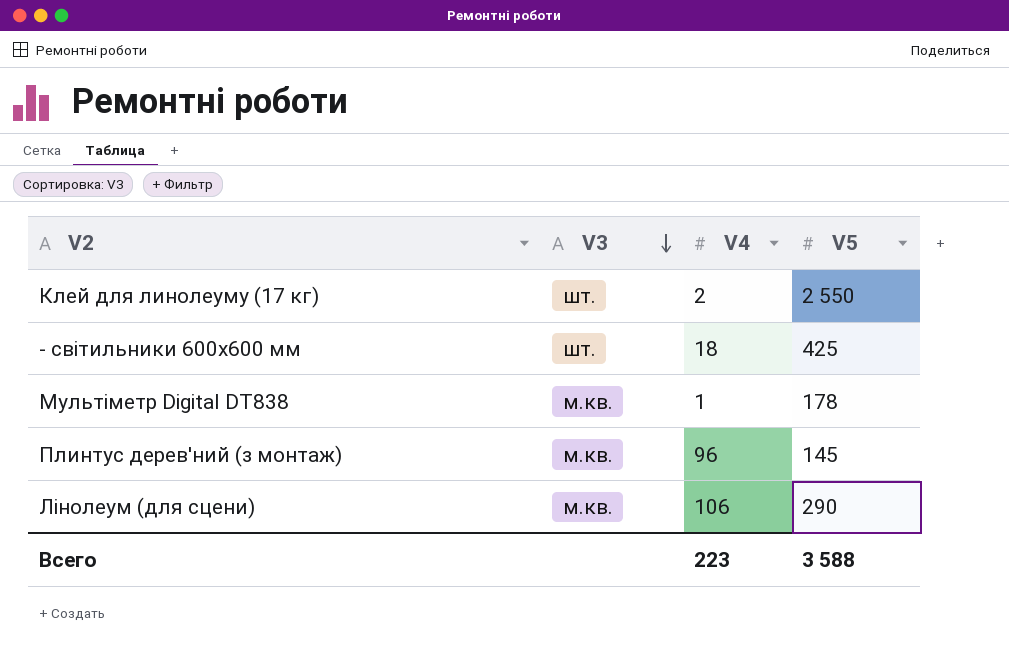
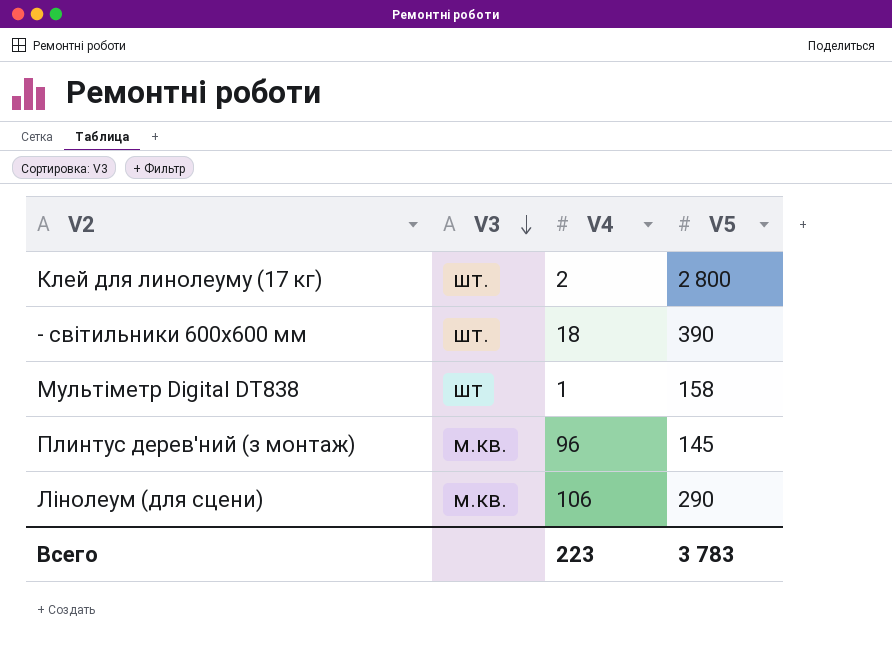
Клей для линолеуму (17 кг) | V5: 2 550 -> 2 800
- світильники 600х600 мм | V5: 425 -> 390
Мультіметр Digital DT838 | V3: м.кв. -> шт
Мультіметр Digital DT838 | V5: 178 -> 158
Всего | V5: 3 588 -> 3 783

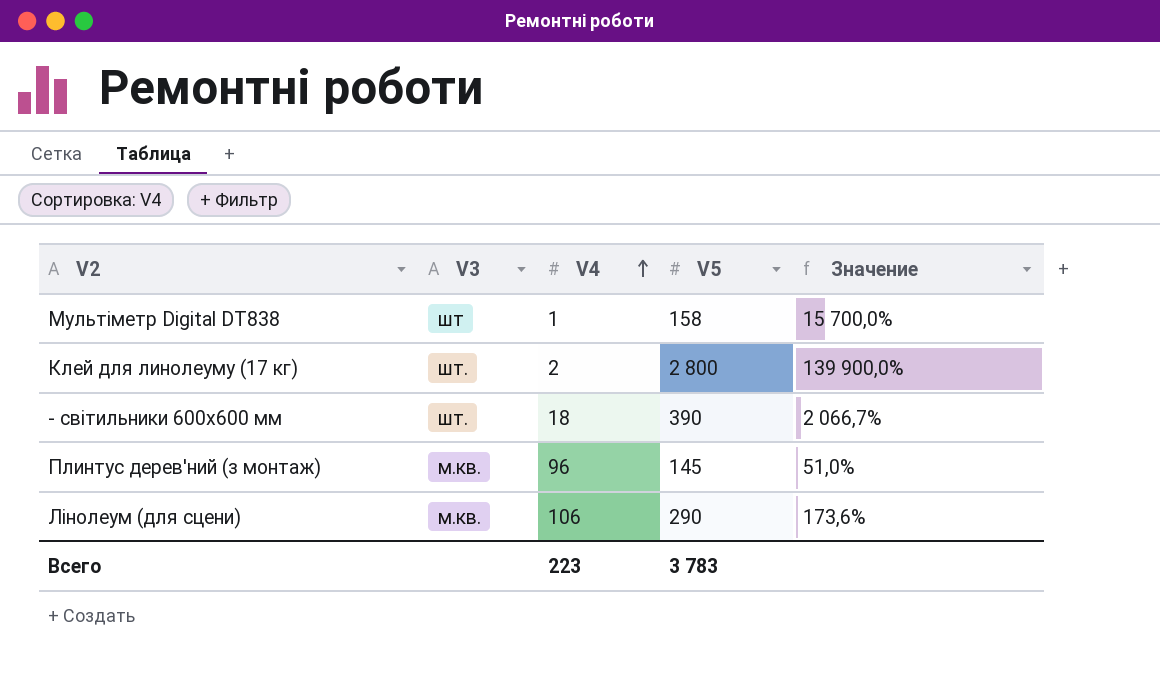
row order: V3 descending -> V4 ascending
column Значение | formula: none -> ([V5] - [V4]) / [V4]

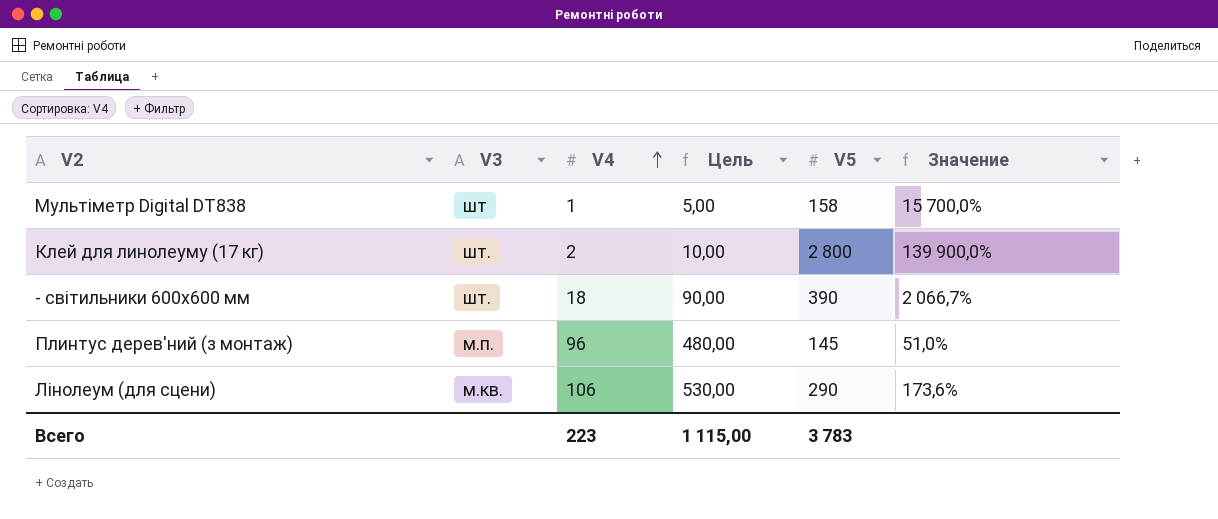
column Цель | formula: none -> [V4] * 5
Плинтус дерев'ний (з монтаж) | V3: м.кв. -> м.п.

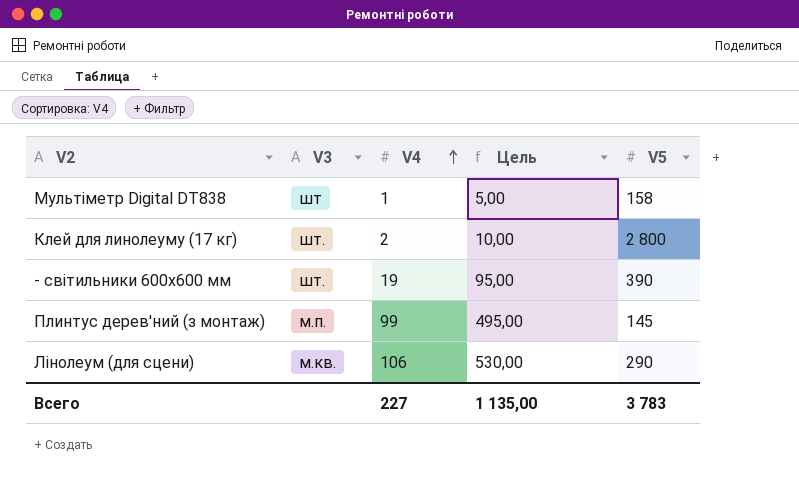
column Значение | formula: ([V5] - [V4]) / [V4] -> none
- світильники 600х600 мм | V4: 18 -> 19
- світильники 600х600 мм | Цель: 90,00 -> 95,00
Плинтус дерев'ний (з монтаж) | V4: 96 -> 99
Плинтус дерев'ний (з монтаж) | Цель: 480,00 -> 495,00
Всего | V4: 223 -> 227
Всего | Цель: 1 115,00 -> 1 135,00

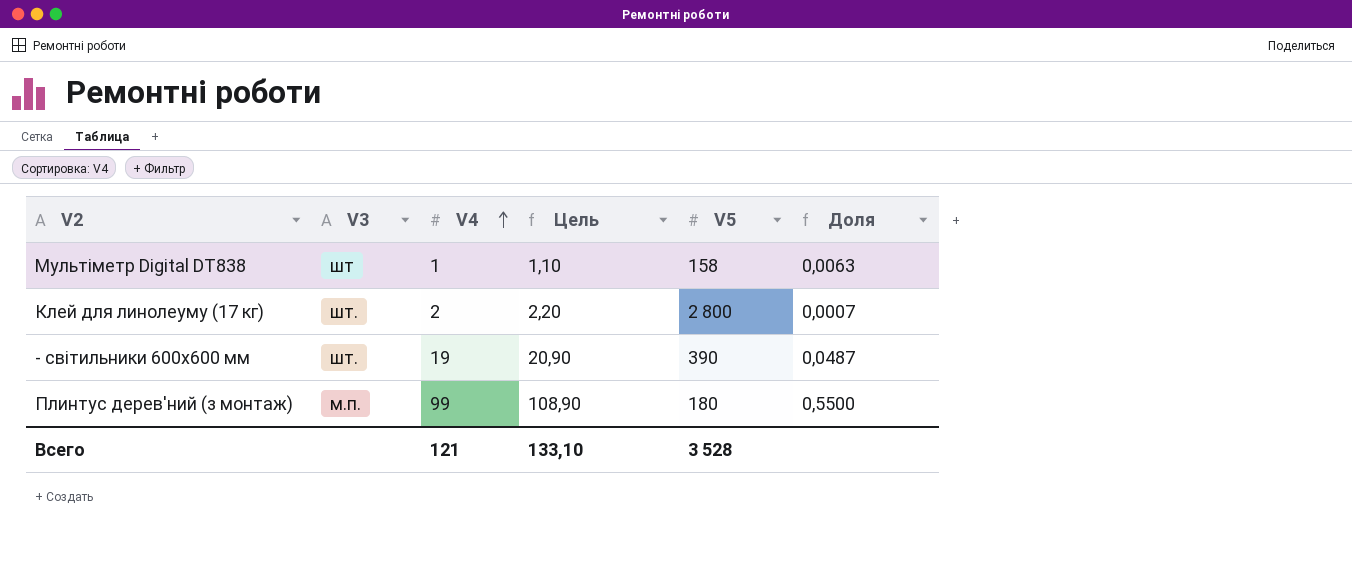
column Цель | formula: [V4] * 5 -> [V4] * 1,1
column Доля | formula: none -> [V4] / [V5]
row Лінолеум (для сцени): м.кв. | 106 | 530,00 | 290 -> none
Плинтус дерев'ний (з монтаж) | V5: 145 -> 180
Всего | V4: 227 -> 121
Всего | Цель: 1 135,00 -> 133,10
Всего | V5: 3 783 -> 3 528

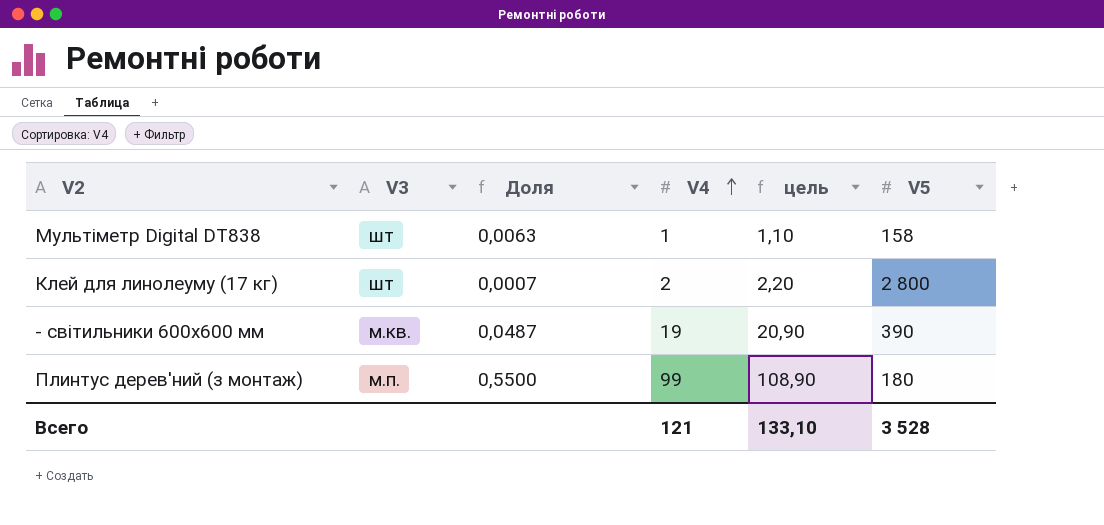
column Доля | position: 6 -> 3
column name: Цель -> цель
Клей для линолеуму (17 кг) | V3: шт. -> шт
- світильники 600х600 мм | V3: шт. -> м.кв.

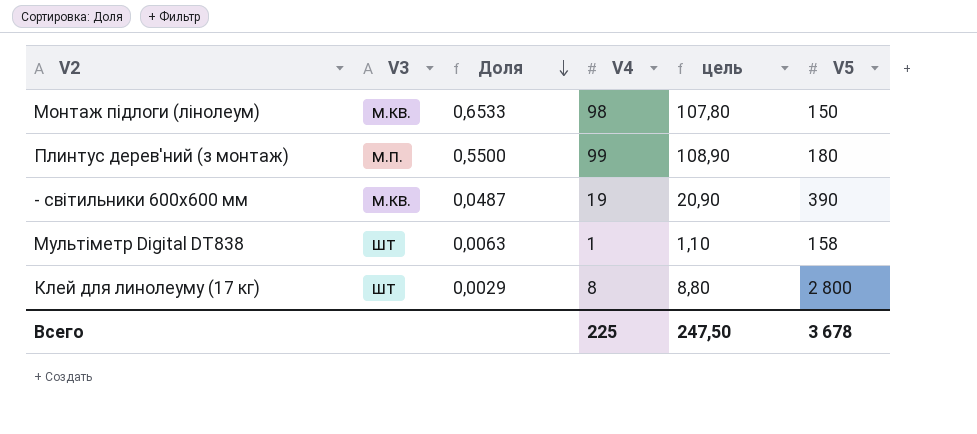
row order: V4 ascending -> Доля descending
row Монтаж підлоги (лінолеум): none -> м.кв. | 0,6533 | 98 | 107,80 | 150
Клей для линолеуму (17 кг) | Доля: 0,0007 -> 0,0029
Клей для линолеуму (17 кг) | V4: 2 -> 8
Клей для линолеуму (17 кг) | цель: 2,20 -> 8,80
Всего | V4: 121 -> 225
Всего | цель: 133,10 -> 247,50
Всего | V5: 3 528 -> 3 678

